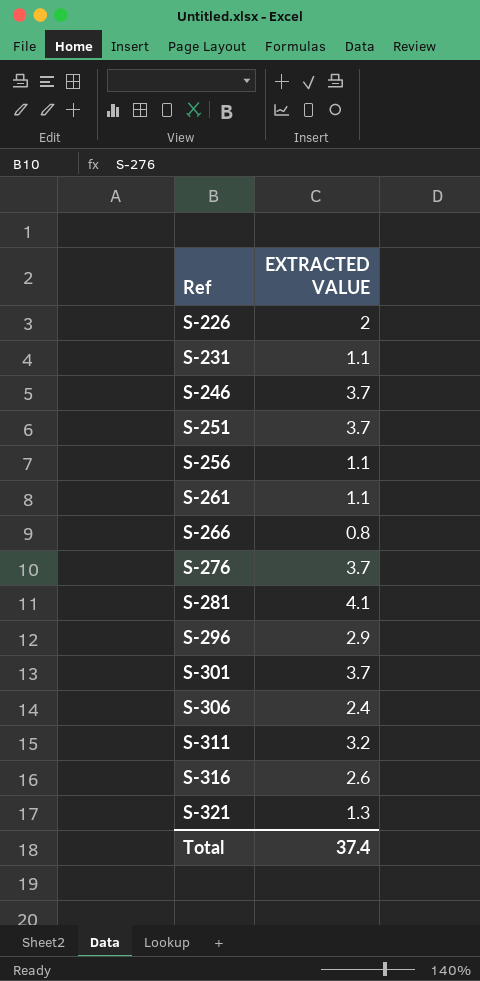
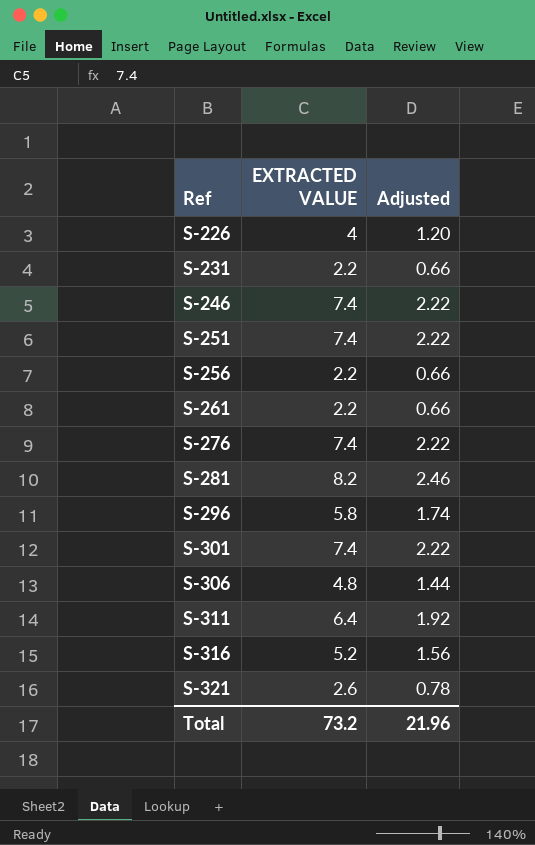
column Adjusted | formula: none -> [EXTRACTED VALUE] * 0.3
row S-266: 0.8 -> none
S-226 | EXTRACTED VALUE: 2 -> 4
S-231 | EXTRACTED VALUE: 1.1 -> 2.2
S-246 | EXTRACTED VALUE: 3.7 -> 7.4
S-251 | EXTRACTED VALUE: 3.7 -> 7.4
S-256 | EXTRACTED VALUE: 1.1 -> 2.2
S-261 | EXTRACTED VALUE: 1.1 -> 2.2
S-276 | EXTRACTED VALUE: 3.7 -> 7.4
S-281 | EXTRACTED VALUE: 4.1 -> 8.2
S-296 | EXTRACTED VALUE: 2.9 -> 5.8
S-301 | EXTRACTED VALUE: 3.7 -> 7.4
S-306 | EXTRACTED VALUE: 2.4 -> 4.8
S-311 | EXTRACTED VALUE: 3.2 -> 6.4
S-316 | EXTRACTED VALUE: 2.6 -> 5.2
S-321 | EXTRACTED VALUE: 1.3 -> 2.6
Total | EXTRACTED VALUE: 37.4 -> 73.2

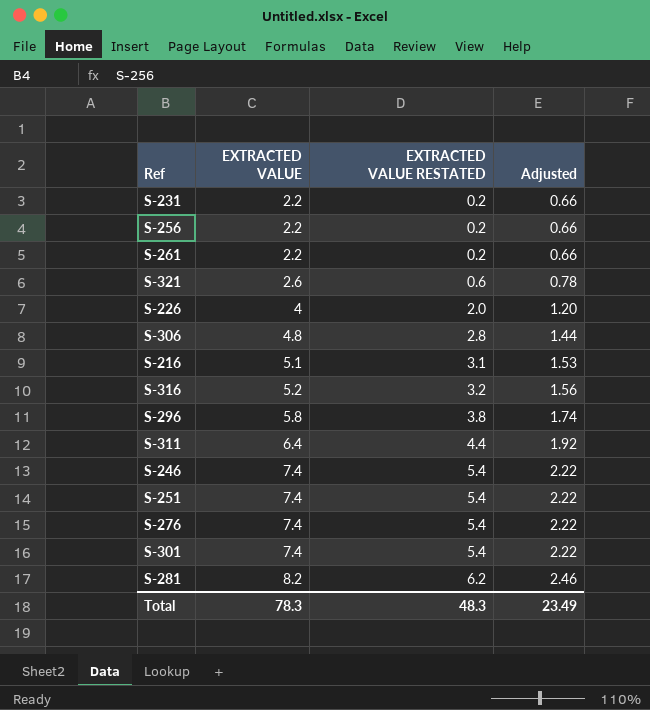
row order: Ref ascending -> EXTRACTED VALUE ascending
column EXTRACTED VALUE RESTATED | formula: none -> [EXTRACTED VALUE] - 2
row S-216: none -> 5.1 | 3.1 | 1.53
Total | EXTRACTED VALUE: 73.2 -> 78.3
Total | Adjusted: 21.96 -> 23.49

